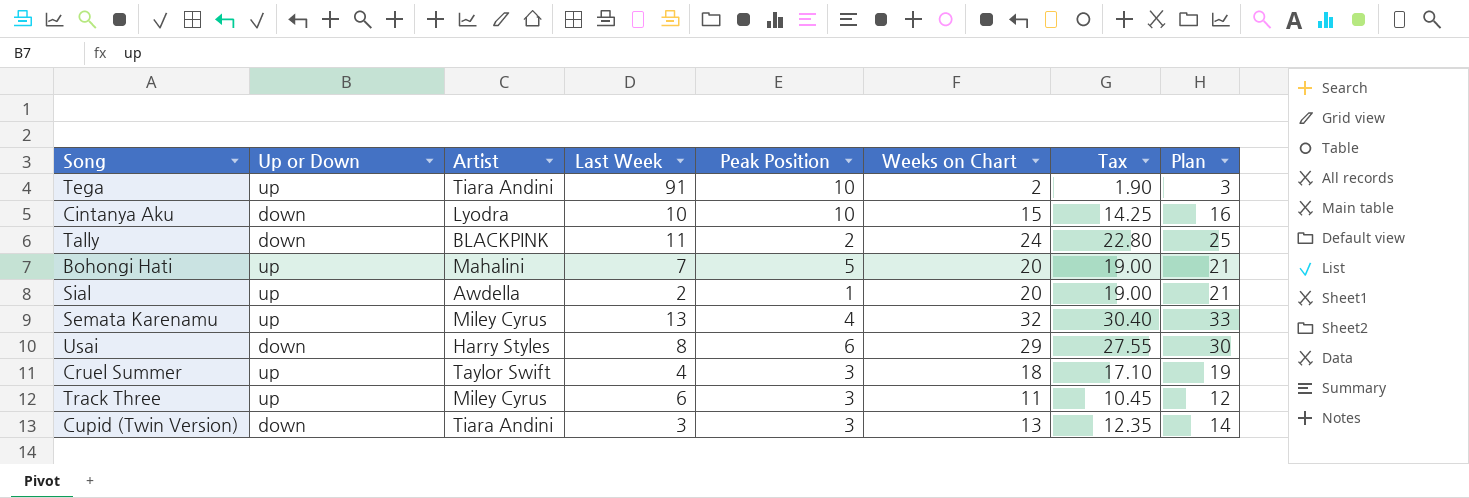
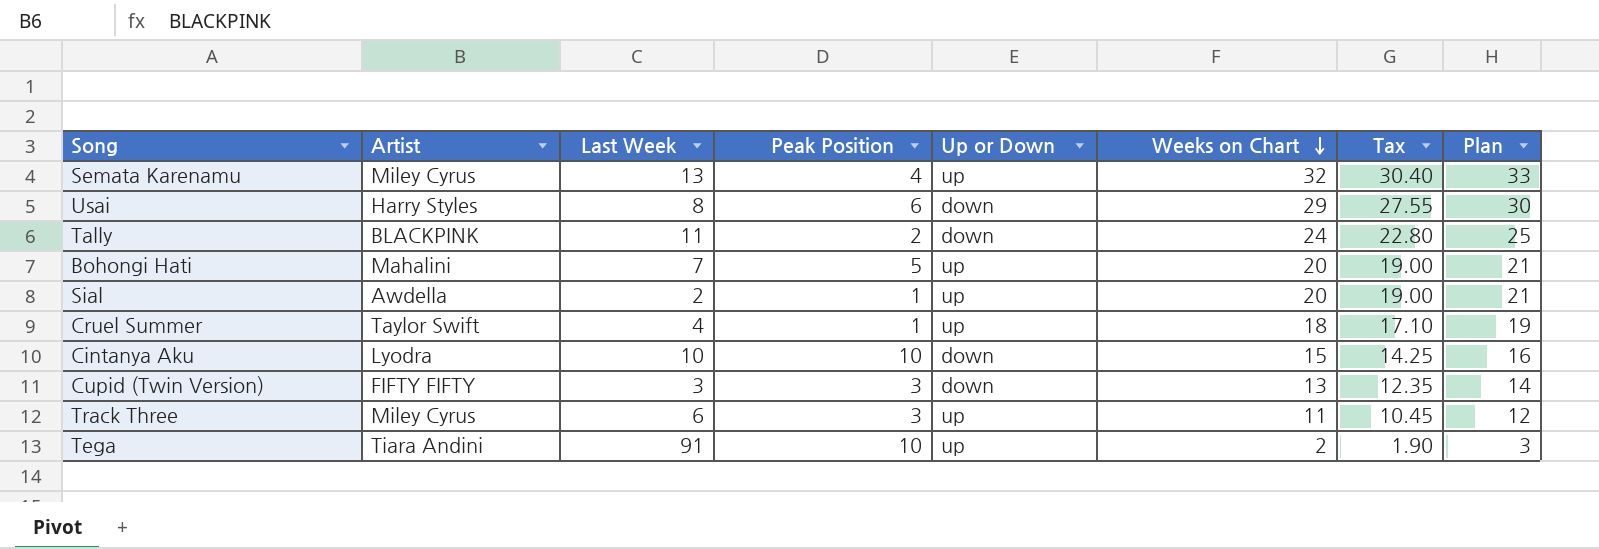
row order: none -> Weeks on Chart descending
column Up or Down | position: 2 -> 5
Cruel Summer | Peak Position: 3 -> 1
Cupid (Twin Version) | Artist: Tiara Andini -> FIFTY FIFTY

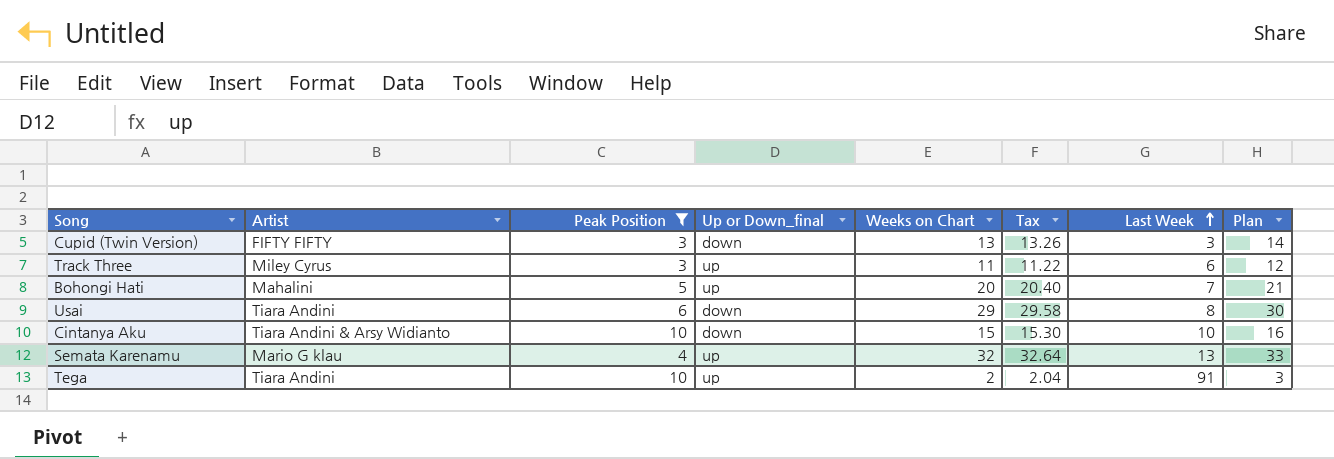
filter: none -> Peak Position >= 3
row order: Weeks on Chart descending -> Last Week ascending
column name: Up or Down -> Up or Down_final
column Tax | formula: [Weeks on Chart] * 0.95 -> [Weeks on Chart] * 1.02
column Last Week | position: 3 -> 7
Usai | Artist: Harry Styles -> Tiara Andini
Cintanya Aku | Artist: Lyodra -> Tiara Andini & Arsy Widianto
Semata Karenamu | Artist: Miley Cyrus -> Mario G klau

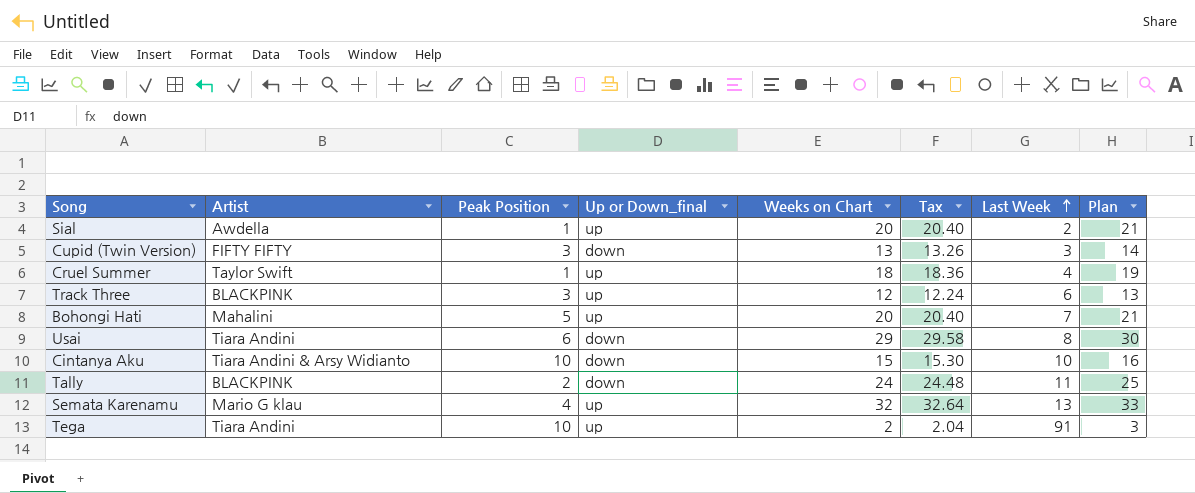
filter: Peak Position >= 3 -> none
Track Three | Artist: Miley Cyrus -> BLACKPINK
Track Three | Weeks on Chart: 11 -> 12
Track Three | Tax: 11.22 -> 12.24
Track Three | Plan: 12 -> 13

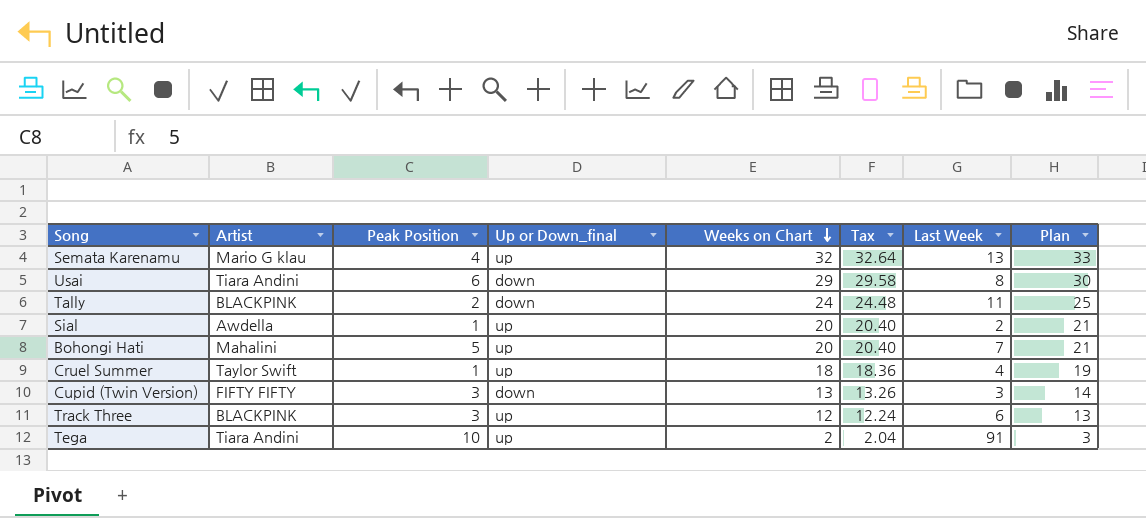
row order: Last Week ascending -> Weeks on Chart descending
row Cintanya Aku: Tiara Andini & Arsy Widianto | 10 | down | 15 | 15.30 | 10 | 16 -> none

